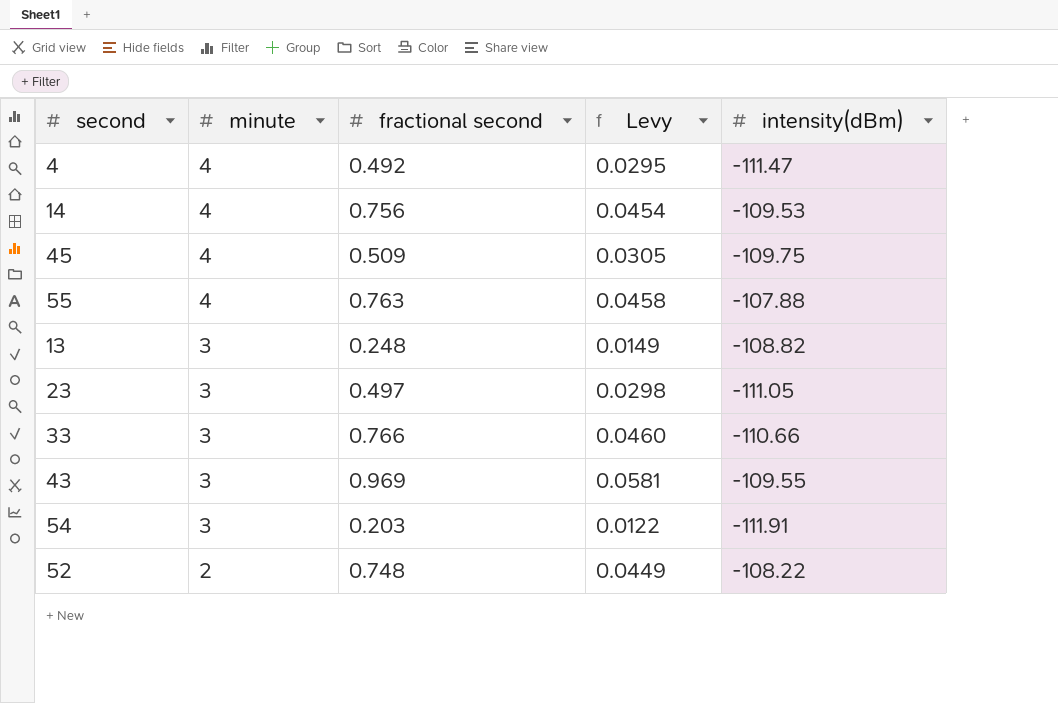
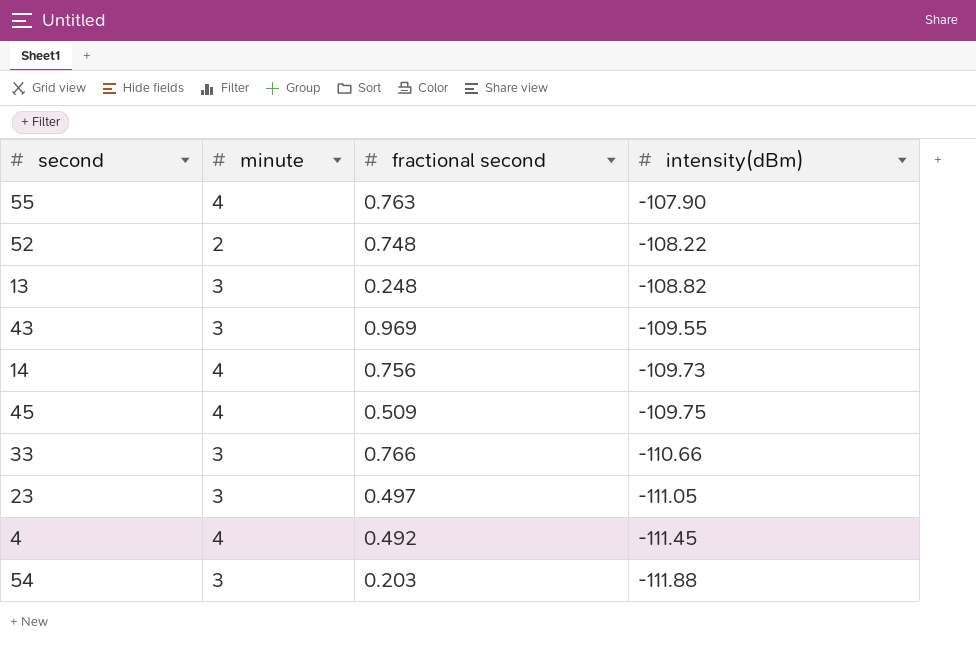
row order: minute descending -> intensity(dBm) descending
column Levy | formula: [fractional second] * 0.06 -> none
55 | intensity(dBm): -107.88 -> -107.90
14 | intensity(dBm): -109.53 -> -109.73
4 | intensity(dBm): -111.47 -> -111.45
54 | intensity(dBm): -111.91 -> -111.88

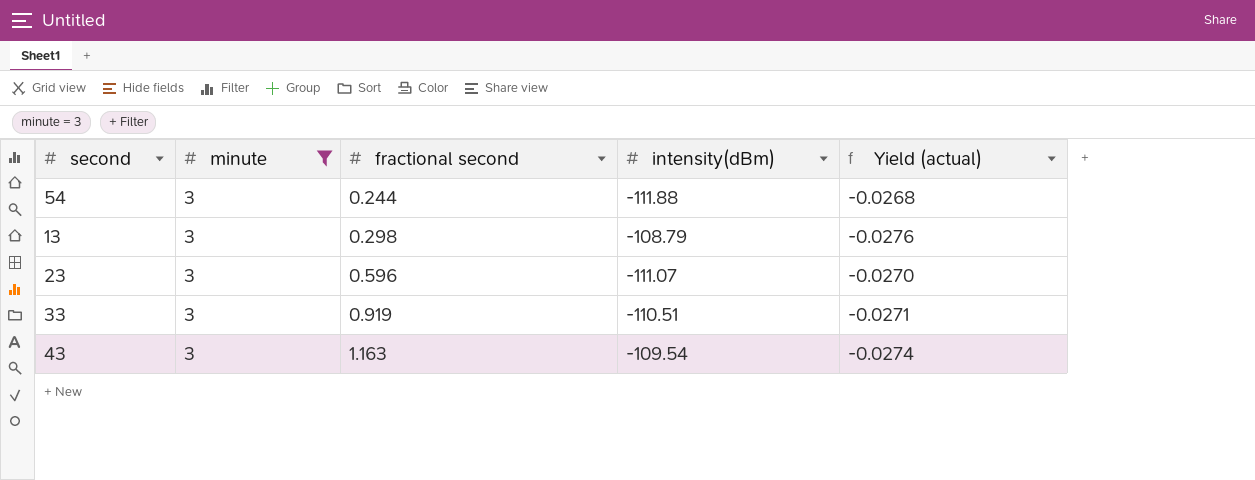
filter: none -> minute = 3
row order: intensity(dBm) descending -> fractional second ascending
column Yield (actual) | formula: none -> [minute] / [intensity(dBm)]
54 | fractional second: 0.203 -> 0.244
13 | fractional second: 0.248 -> 0.298
13 | intensity(dBm): -108.82 -> -108.79
23 | fractional second: 0.497 -> 0.596
23 | intensity(dBm): -111.05 -> -111.07
33 | fractional second: 0.766 -> 0.919
33 | intensity(dBm): -110.66 -> -110.51
43 | fractional second: 0.969 -> 1.163
43 | intensity(dBm): -109.55 -> -109.54

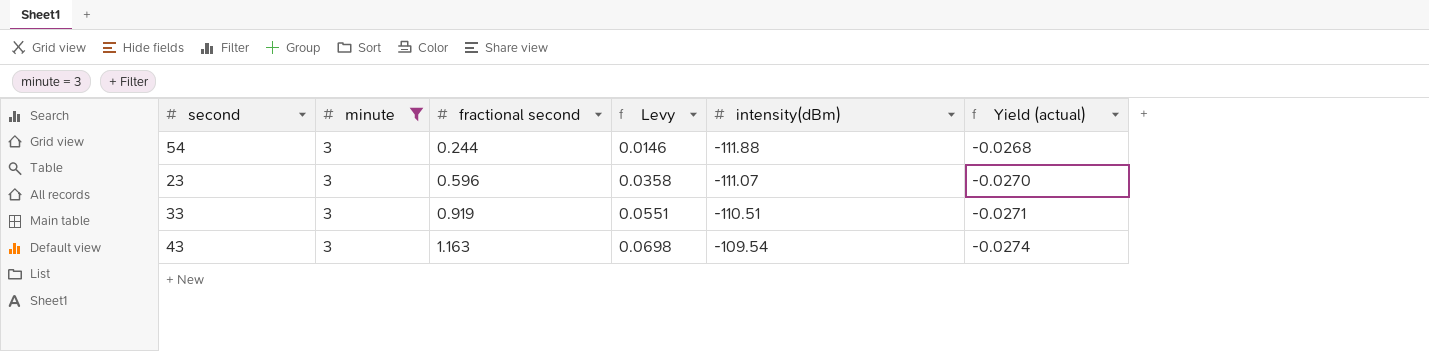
column Levy | formula: none -> [fractional second] * 0.06
row 13: 3 | 0.298 | -108.79 | -0.0276 -> none

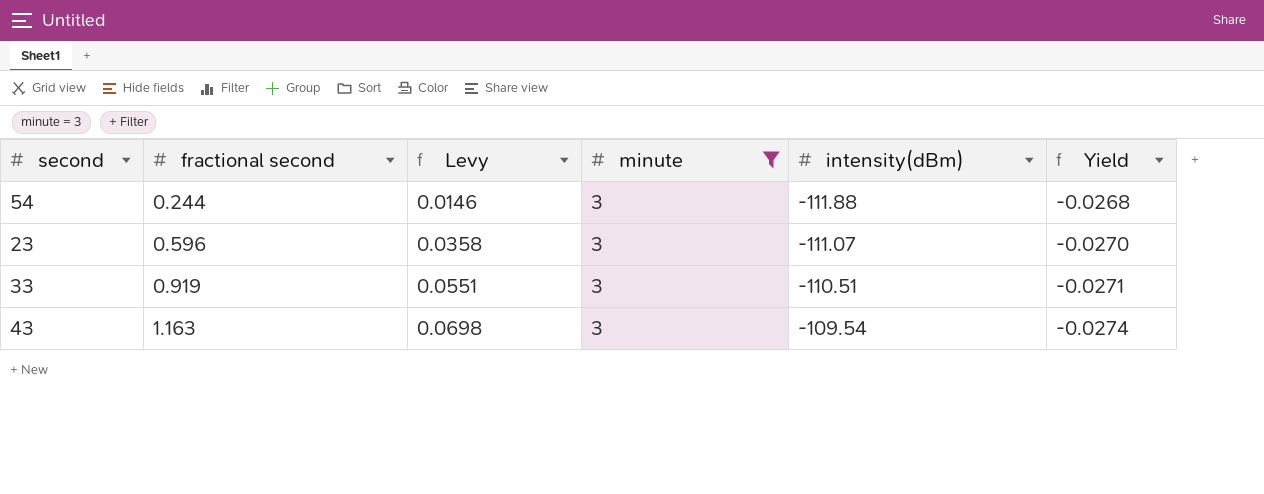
column minute | position: 2 -> 4
column name: Yield (actual) -> Yield

